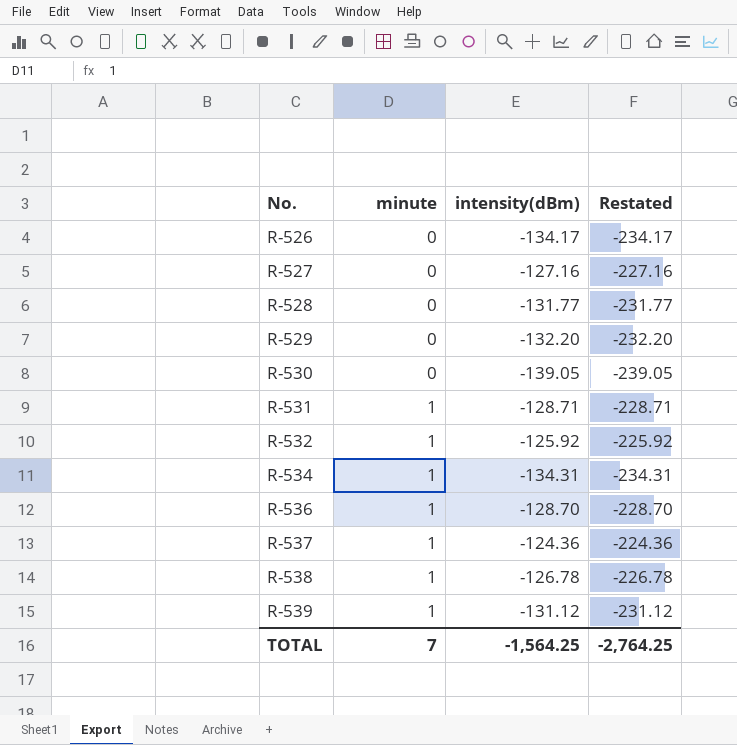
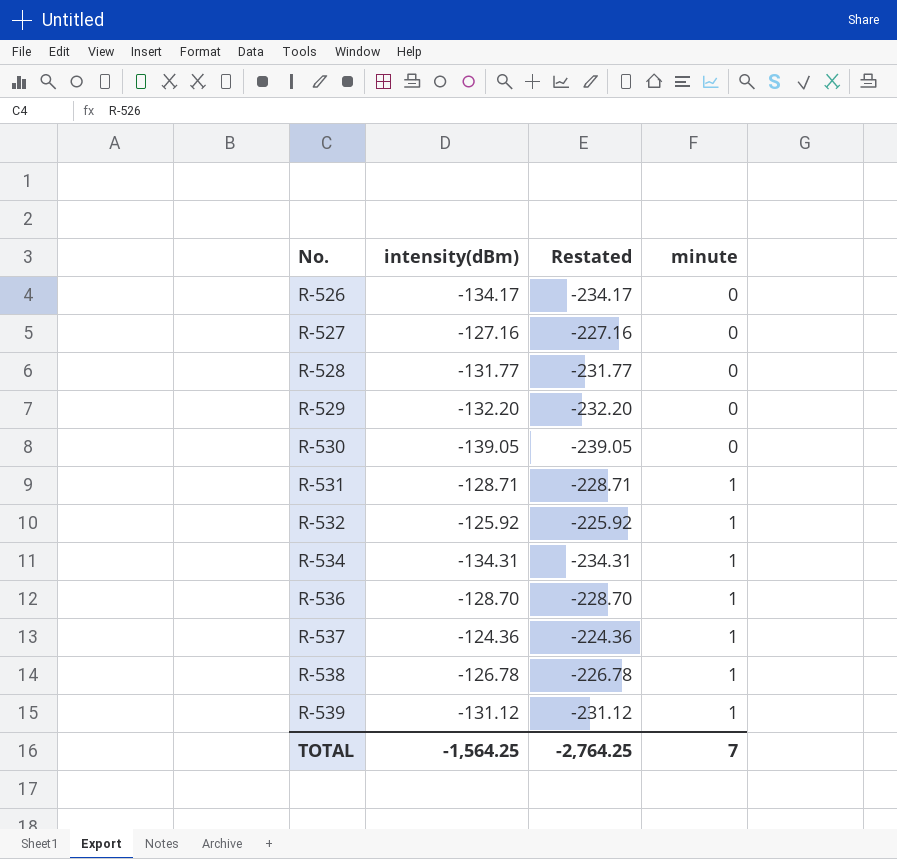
column minute | position: 2 -> 4

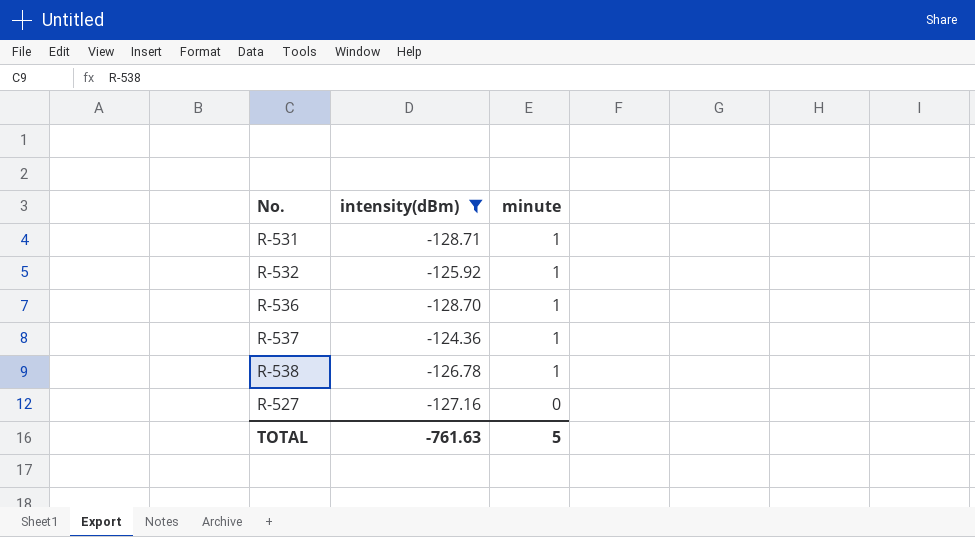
filter: none -> intensity(dBm) >= -128.71
row order: No. ascending -> minute descending
column Restated | formula: [intensity(dBm)] - 100 -> none
TOTAL | intensity(dBm): -1,564.25 -> -761.63
TOTAL | minute: 7 -> 5

